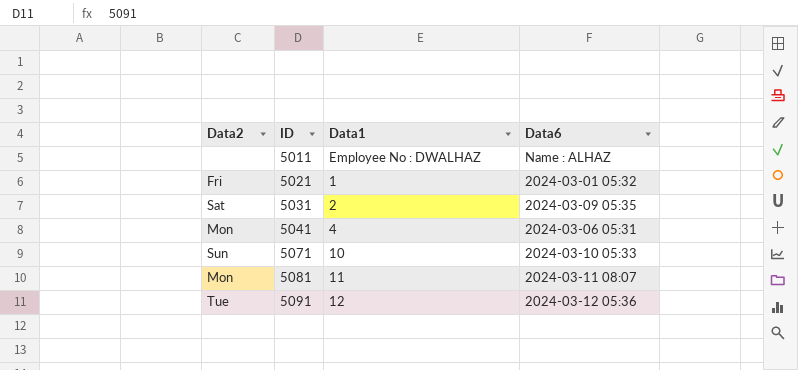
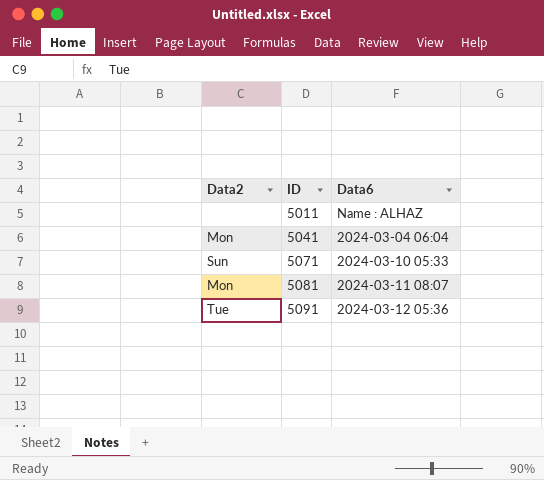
column Data1 | position: 3 -> none
row 5021: Fri | 1 | 2024-03-01 05:32 -> none
row 5031: Sat | 2 | 2024-03-09 05:35 -> none
5041 | Data6: 2024-03-06 05:31 -> 2024-03-04 06:04

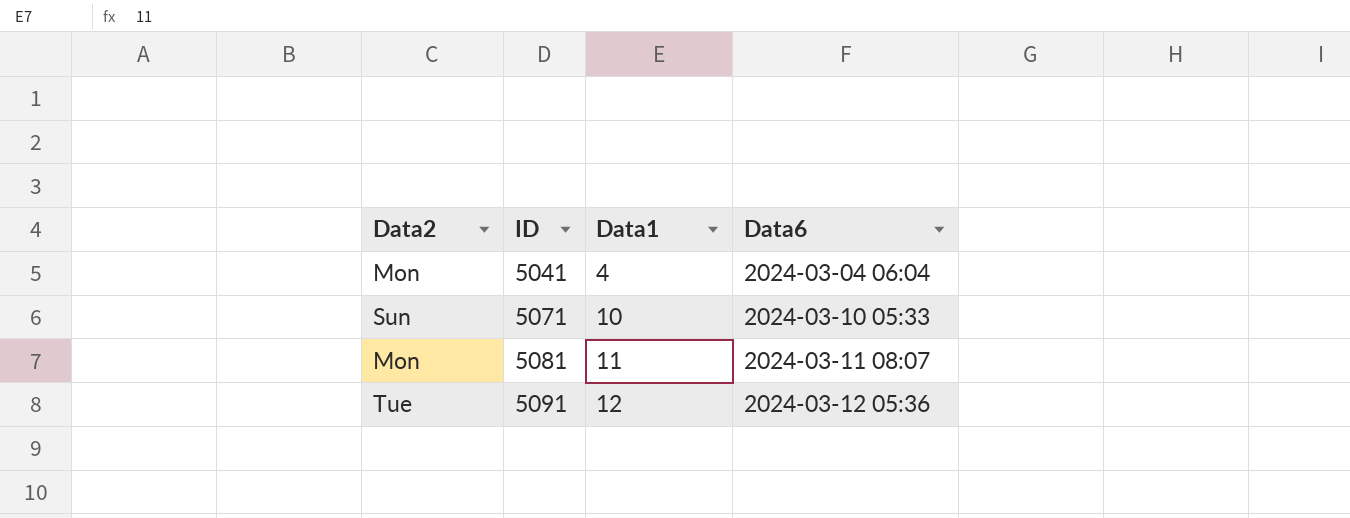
column Data1 | position: none -> 3
row 5011: none | Name : ALHAZ -> none

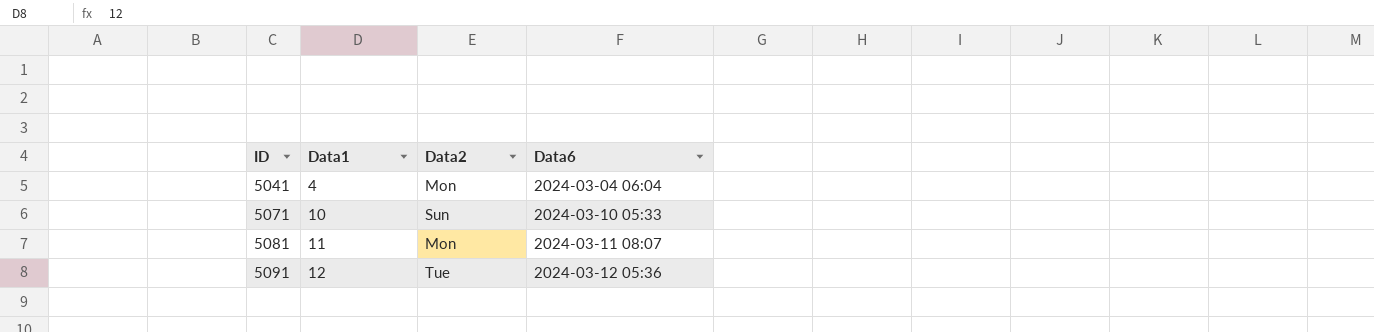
column Data2 | position: 1 -> 3

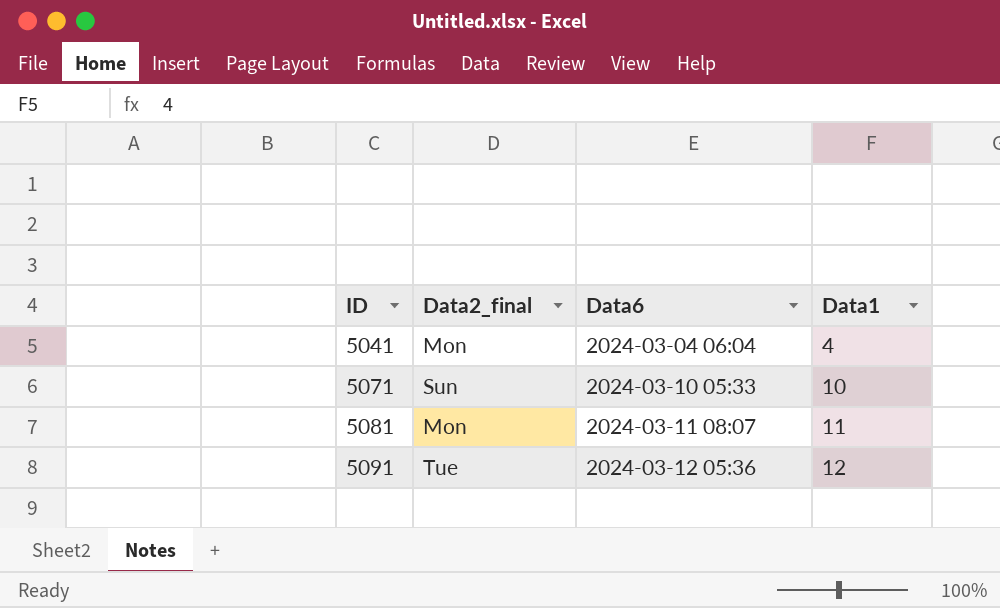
column name: Data2 -> Data2_final
column Data1 | position: 2 -> 4

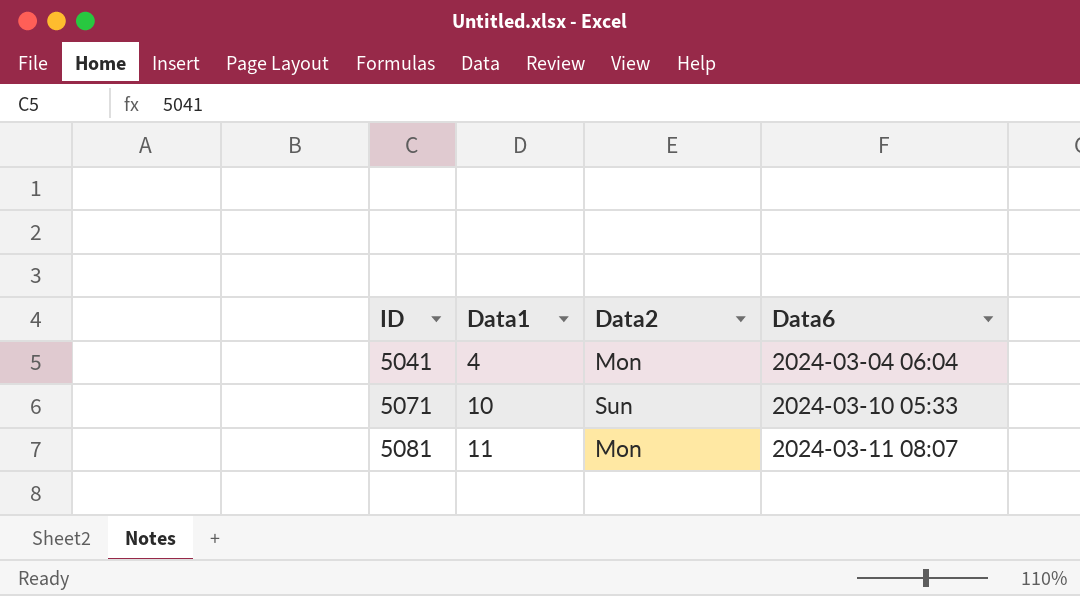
column Data1 | position: 4 -> 2
column name: Data2_final -> Data2
row 5091: Tue | 2024-03-12 05:36 | 12 -> none

